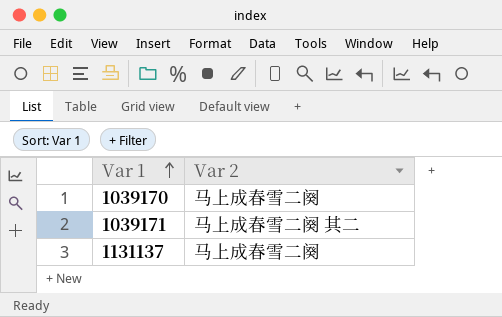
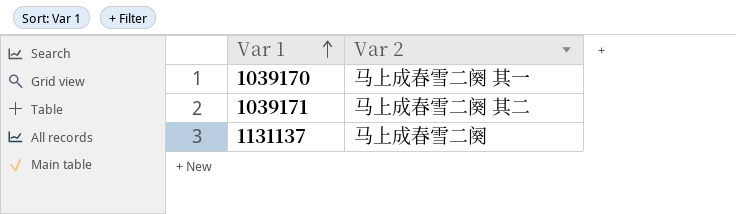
1039170 | Var 2: 马上成春雪二阕 -> 马上成春雪二阕 其一

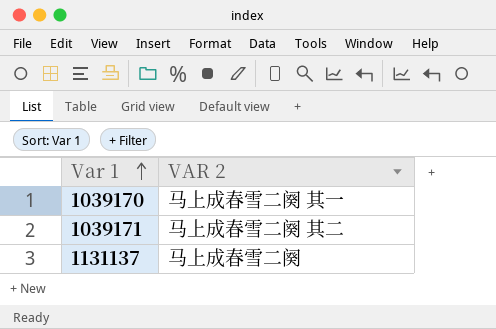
column name: Var 2 -> VAR 2

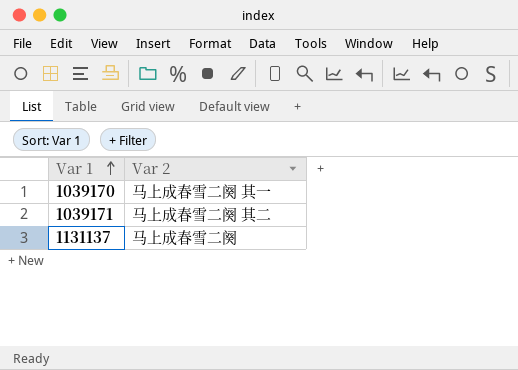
column name: VAR 2 -> Var 2

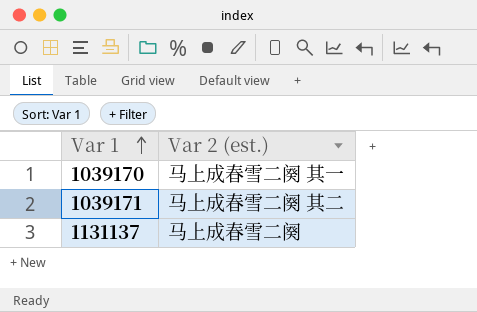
column name: Var 2 -> Var 2 (est.)

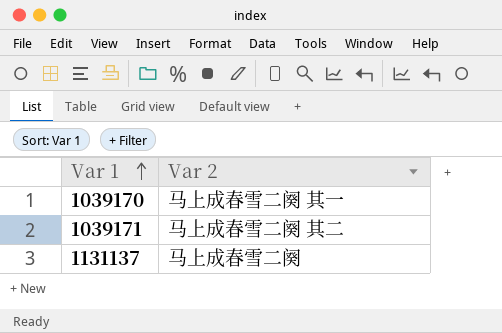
column name: Var 2 (est.) -> Var 2

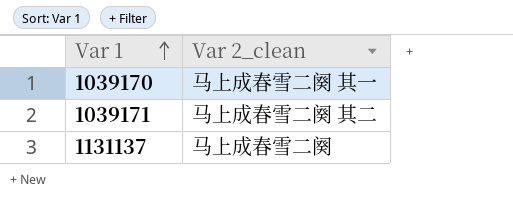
column name: Var 2 -> Var 2_clean

